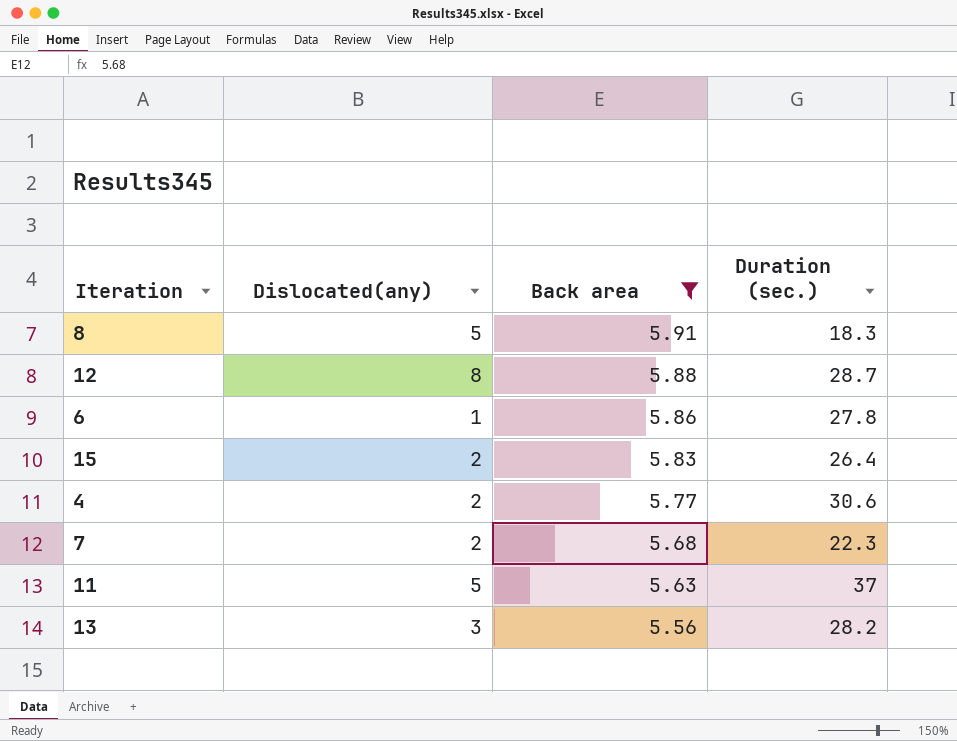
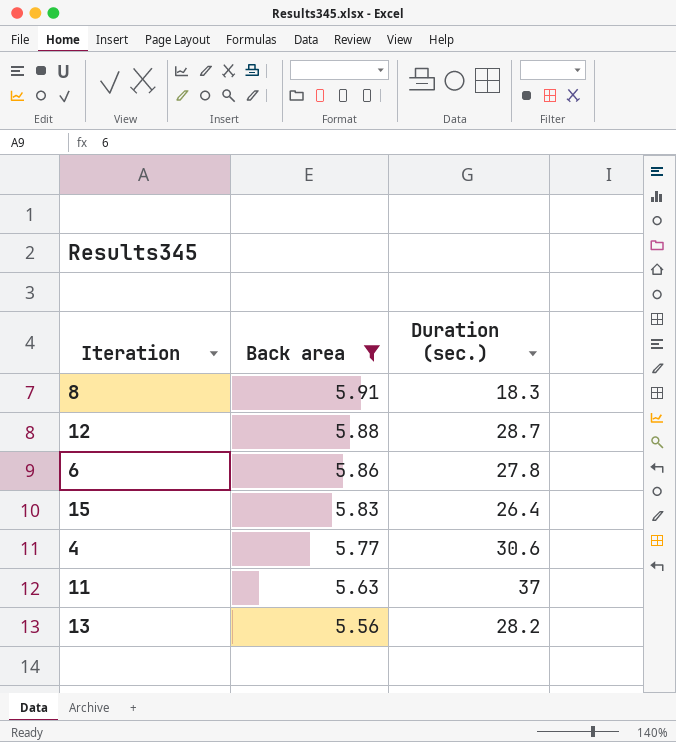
column Dislocated(any) | position: 2 -> none
row 7: 2 | 5.68 | 22.3 -> none

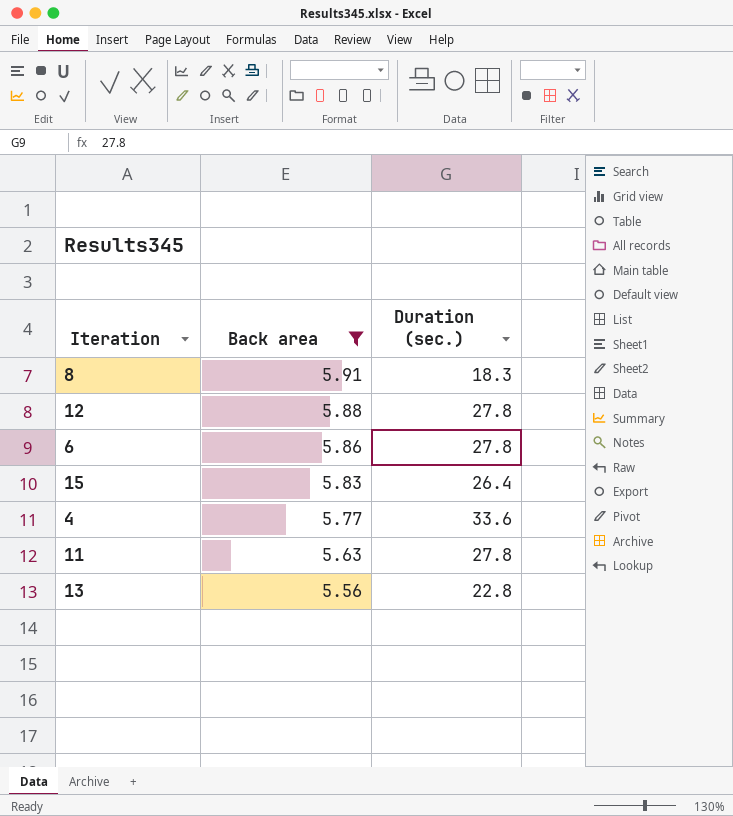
12 | Duration (sec.): 28.7 -> 27.8
4 | Duration (sec.): 30.6 -> 33.6
11 | Duration (sec.): 37 -> 27.8
13 | Duration (sec.): 28.2 -> 22.8

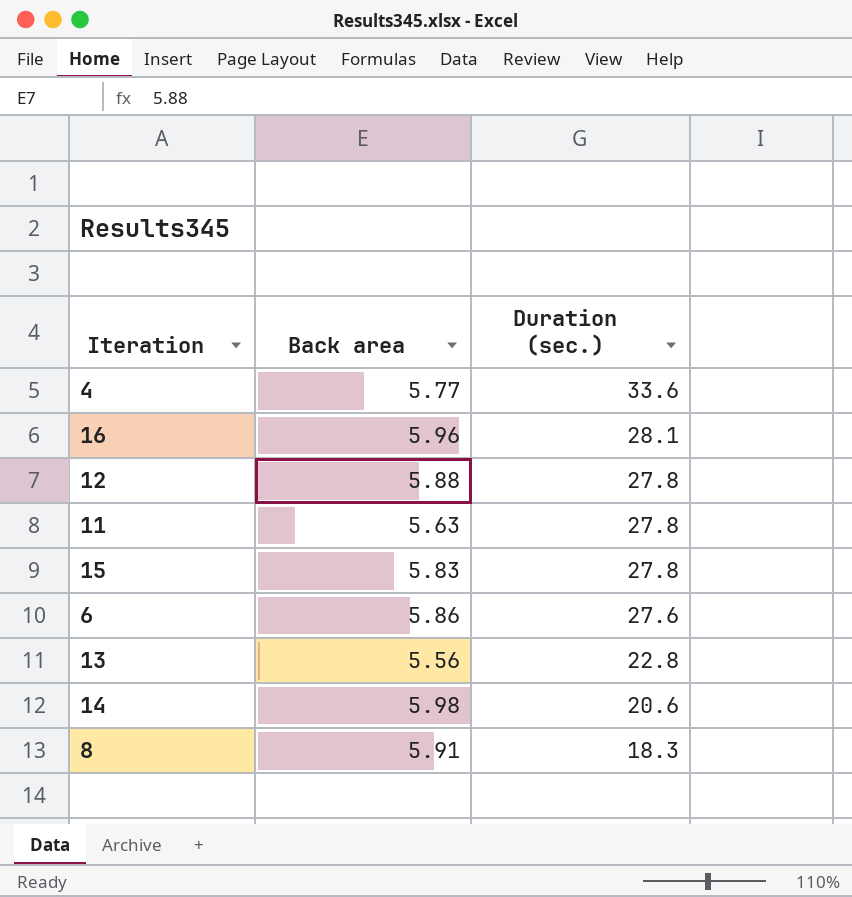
filter: Back area <= 5.91 -> none
row order: Back area descending -> Duration (sec.) descending
15 | Duration (sec.): 26.4 -> 27.8
6 | Duration (sec.): 27.8 -> 27.6

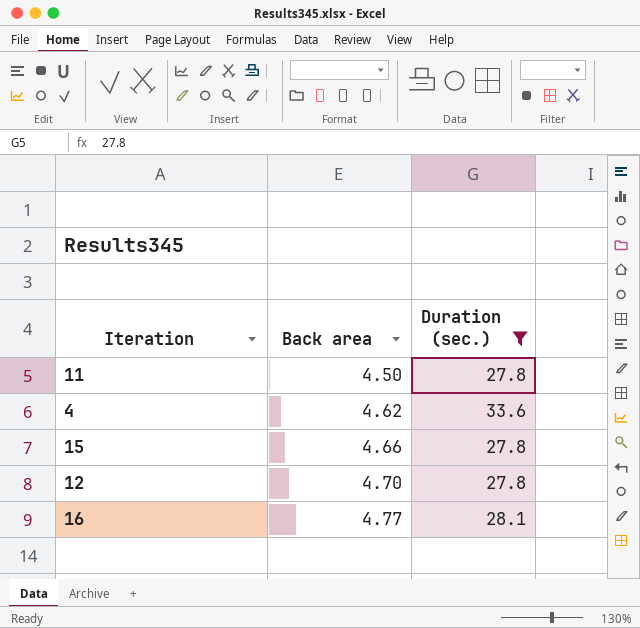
filter: none -> Duration (sec.) >= 27.8
row order: Duration (sec.) descending -> Back area ascending
11 | Back area: 5.63 -> 4.50
4 | Back area: 5.77 -> 4.62
15 | Back area: 5.83 -> 4.66
12 | Back area: 5.88 -> 4.70
16 | Back area: 5.96 -> 4.77

